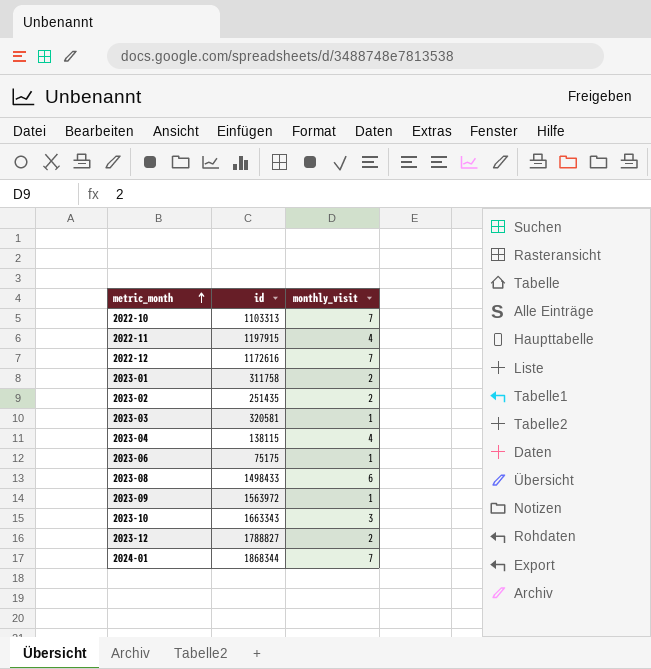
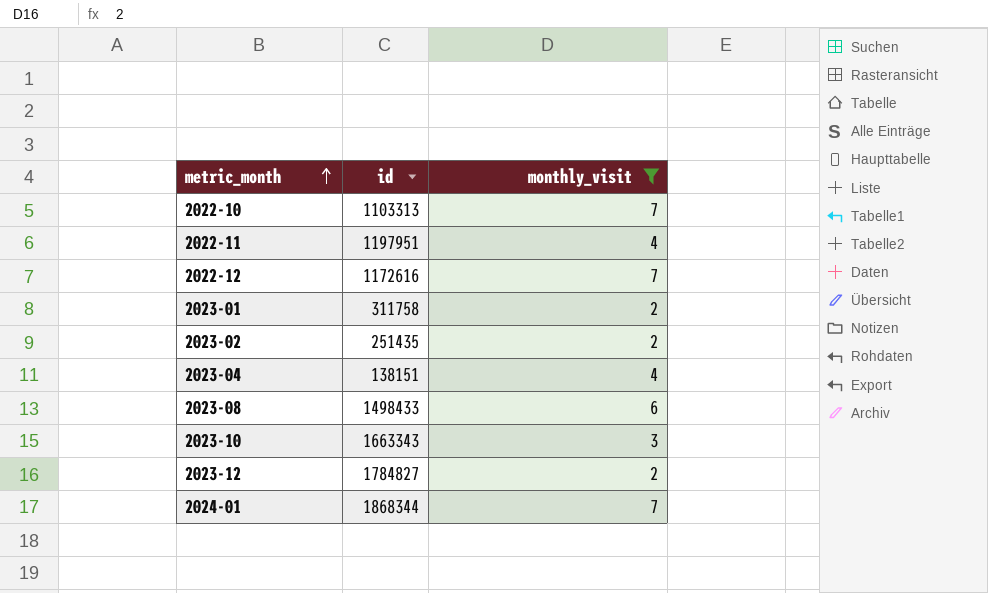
filter: none -> monthly_visit != 1
2022-11 | id: 1197915 -> 1197951
2023-04 | id: 138115 -> 138151
2023-12 | id: 1788827 -> 1784827

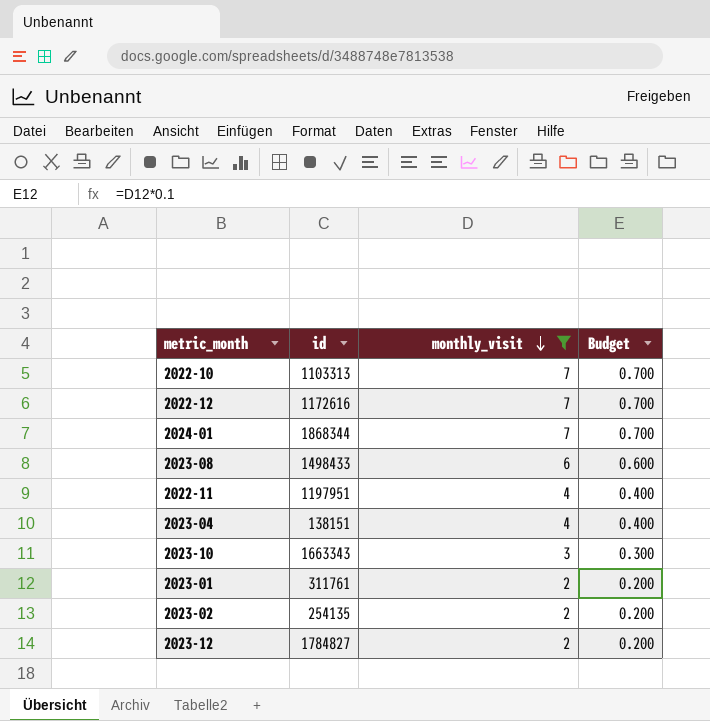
row order: metric_month ascending -> monthly_visit descending
column Budget | formula: none -> [monthly_visit] * 0.1
2023-01 | id: 311758 -> 311761
2023-02 | id: 251435 -> 254135

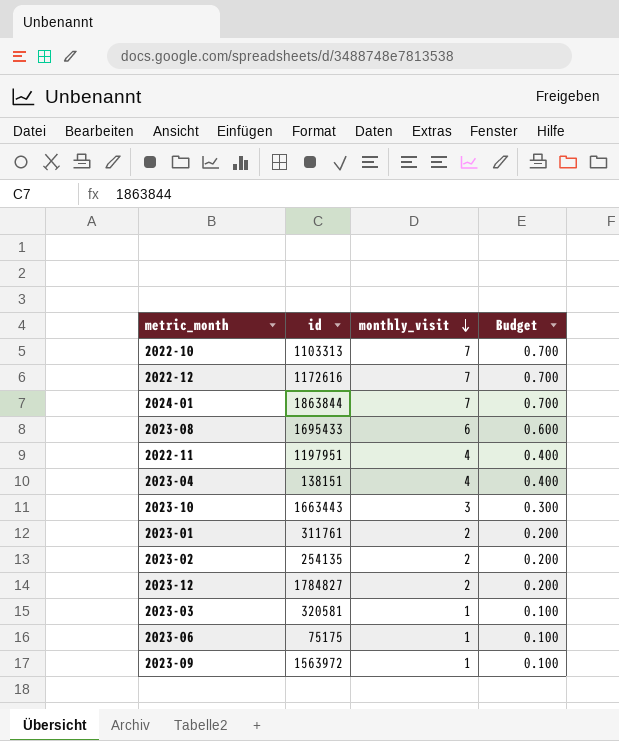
filter: monthly_visit != 1 -> none
2024-01 | id: 1868344 -> 1863844
2023-08 | id: 1498433 -> 1695433
2023-10 | id: 1663343 -> 1663443

